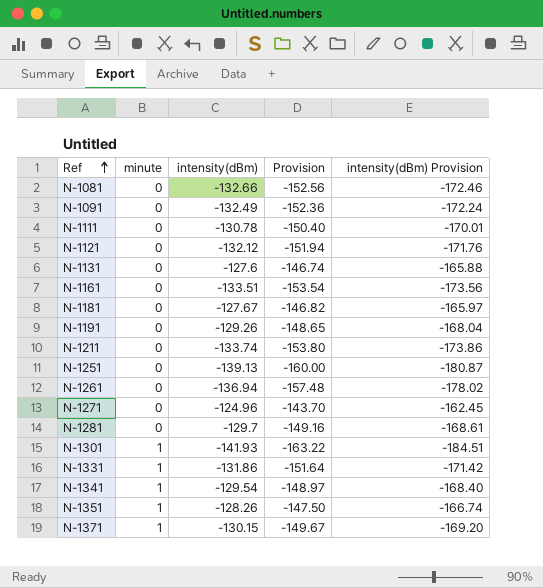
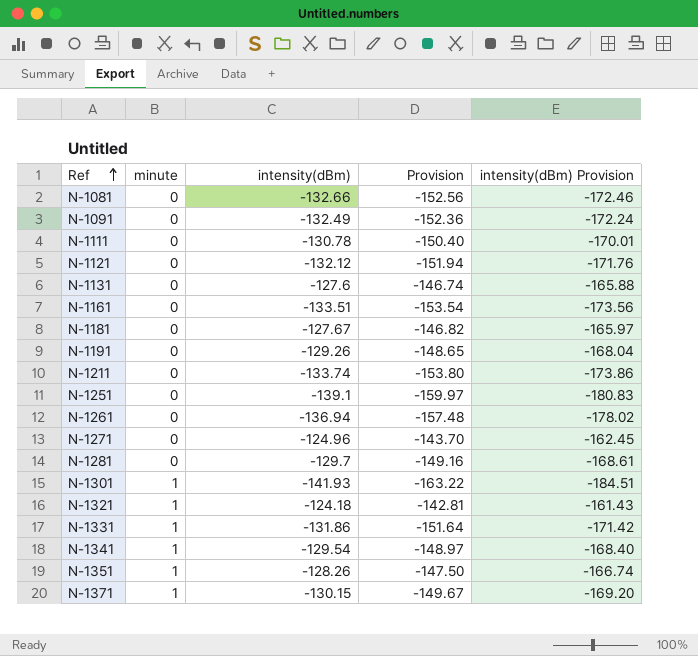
N-1251 | intensity(dBm): -139.13 -> -139.1
N-1251 | Provision: -160.00 -> -159.97
N-1251 | intensity(dBm) Provision: -180.87 -> -180.83
row N-1321: none -> 1 | -124.18 | -142.81 | -161.43

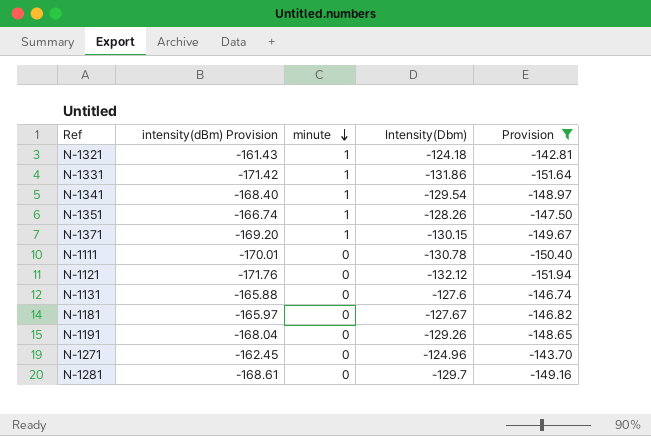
filter: none -> Provision >= -151.94
row order: Ref ascending -> minute descending
column intensity(dBm) Provision | position: 5 -> 2
column name: intensity(dBm) -> Intensity(Dbm)

